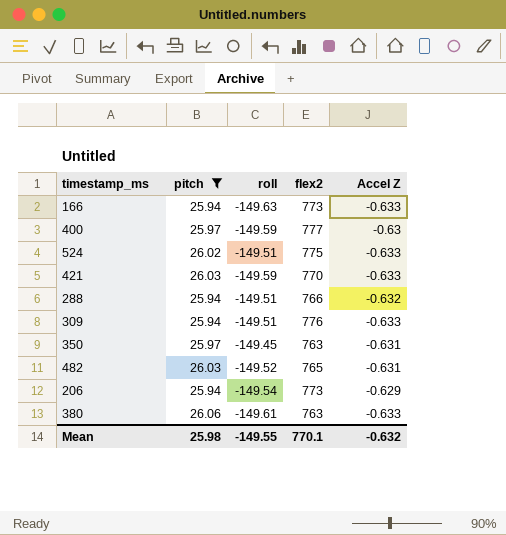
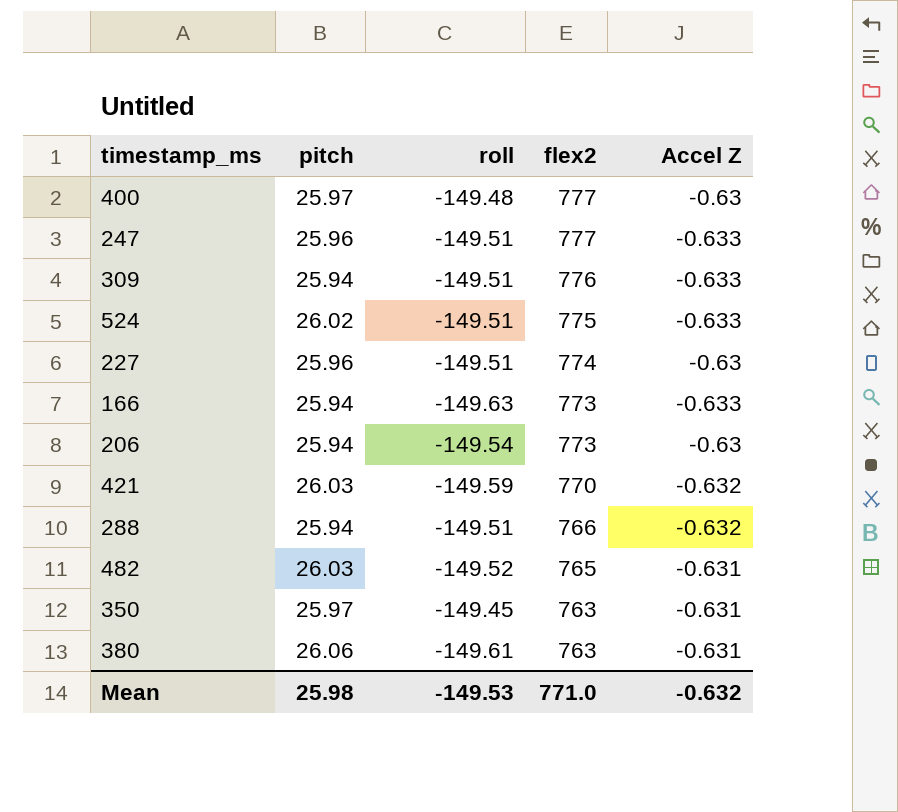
filter: pitch != 25.96 -> none
row order: none -> flex2 descending
400 | roll: -149.59 -> -149.48
206 | Accel Z: -0.629 -> -0.63
421 | Accel Z: -0.633 -> -0.632
380 | Accel Z: -0.633 -> -0.631
Mean | roll: -149.55 -> -149.53
Mean | flex2: 770.1 -> 771.0

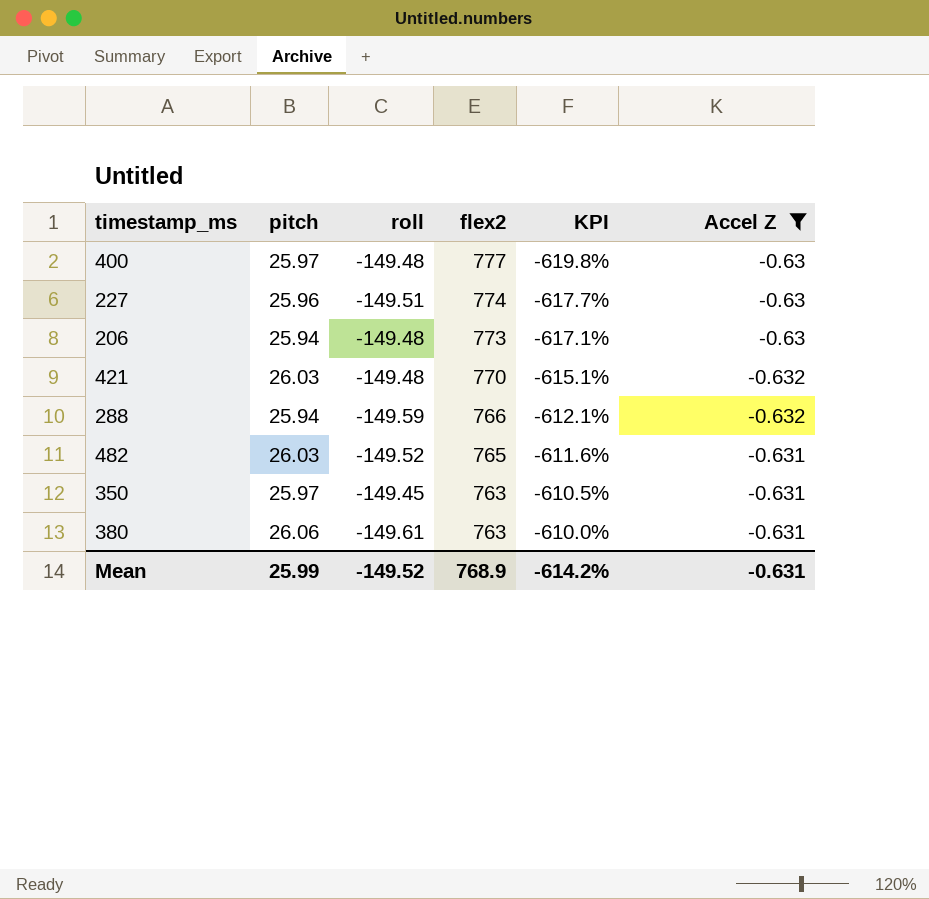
filter: none -> Accel Z != -0.633
column KPI | formula: none -> ([flex2] - [roll]) / [roll]
206 | roll: -149.54 -> -149.48
421 | roll: -149.59 -> -149.48
288 | roll: -149.51 -> -149.59
Mean | pitch: 25.98 -> 25.99
Mean | roll: -149.53 -> -149.52
Mean | flex2: 771.0 -> 768.9
Mean | Accel Z: -0.632 -> -0.631

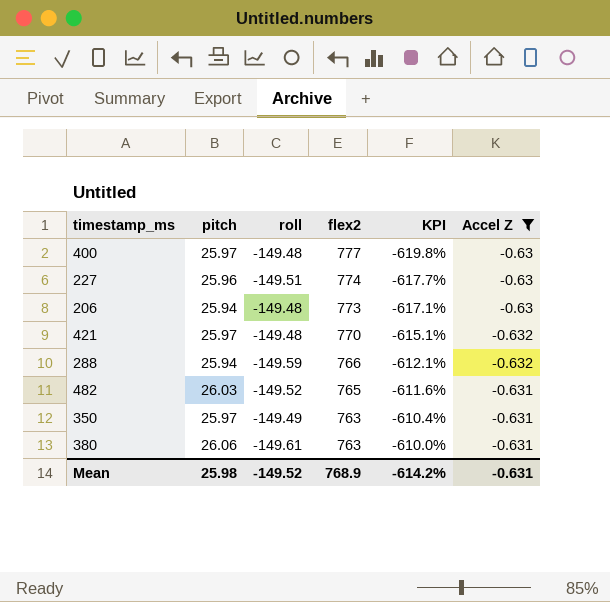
421 | pitch: 26.03 -> 25.97
350 | roll: -149.45 -> -149.49
350 | KPI: -610.5% -> -610.4%
Mean | pitch: 25.99 -> 25.98

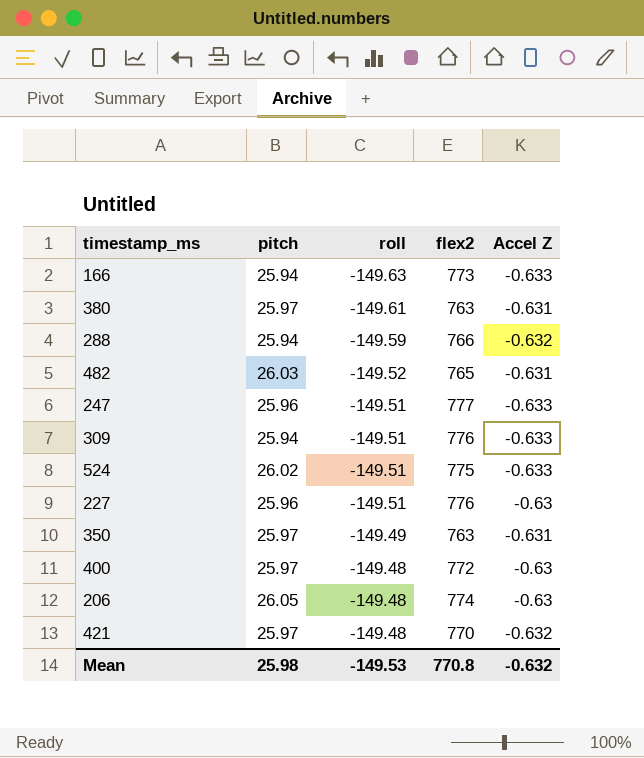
filter: Accel Z != -0.633 -> none
row order: flex2 descending -> roll ascending
column KPI | formula: ([flex2] - [roll]) / [roll] -> none
380 | pitch: 26.06 -> 25.97
227 | flex2: 774 -> 776
400 | flex2: 777 -> 772
206 | pitch: 25.94 -> 26.05
206 | flex2: 773 -> 774
Mean | roll: -149.52 -> -149.53
Mean | flex2: 768.9 -> 770.8
Mean | Accel Z: -0.631 -> -0.632

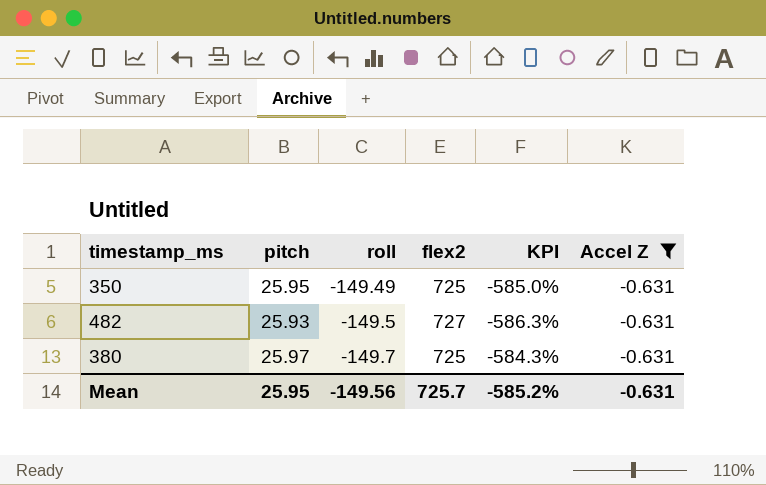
filter: none -> Accel Z = -0.631
row order: roll ascending -> roll descending
column KPI | formula: none -> ([flex2] - [roll]) / [roll]
350 | pitch: 25.97 -> 25.95
350 | flex2: 763 -> 725
482 | pitch: 26.03 -> 25.93
482 | roll: -149.52 -> -149.5
482 | flex2: 765 -> 727
380 | roll: -149.61 -> -149.7
380 | flex2: 763 -> 725
Mean | pitch: 25.98 -> 25.95
Mean | roll: -149.53 -> -149.56
Mean | flex2: 770.8 -> 725.7
Mean | Accel Z: -0.632 -> -0.631

